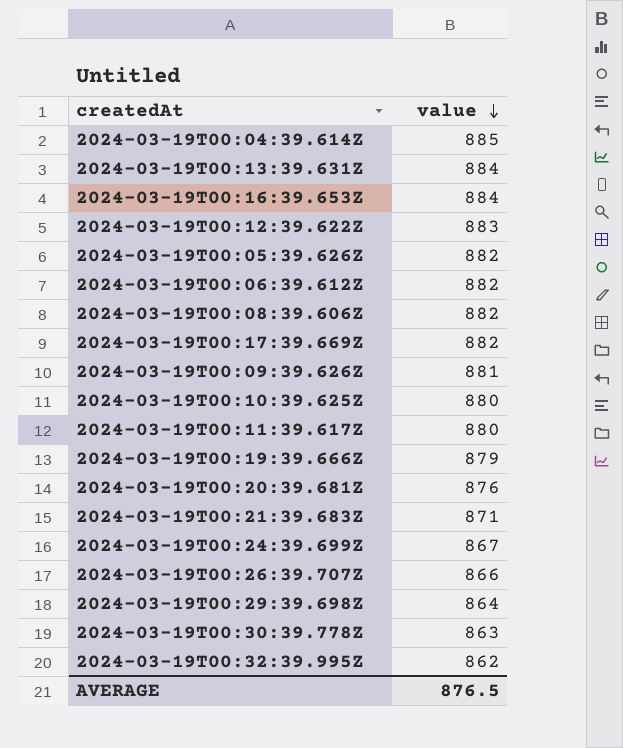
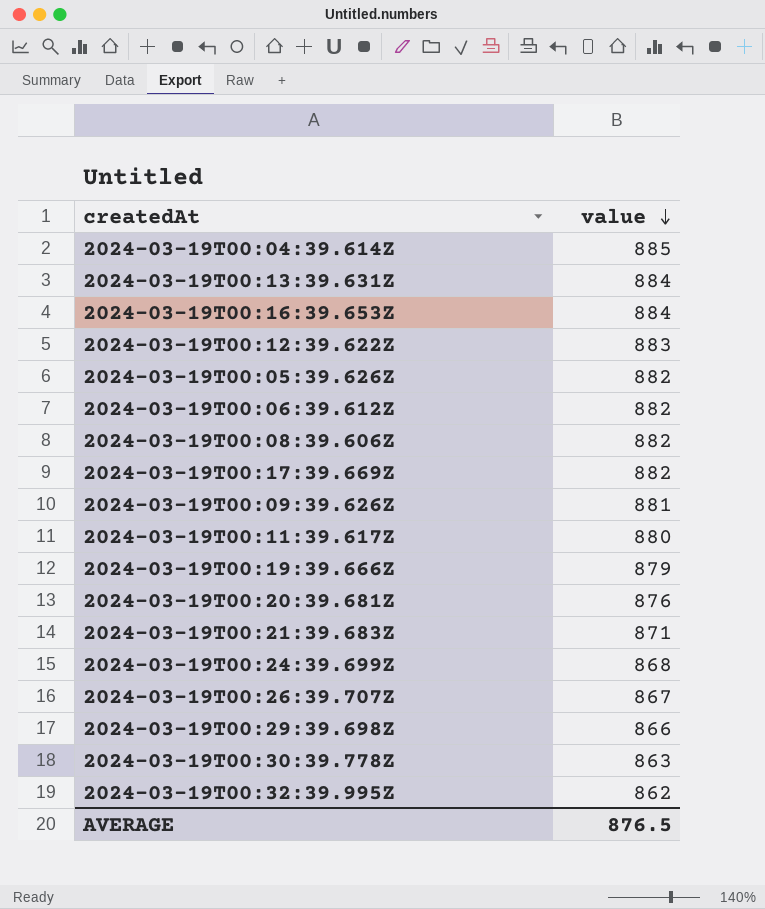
row 2024-03-19T00:10:39.625Z: 880 -> none
2024-03-19T00:24:39.699Z | value: 867 -> 868
2024-03-19T00:26:39.707Z | value: 866 -> 867
2024-03-19T00:29:39.698Z | value: 864 -> 866

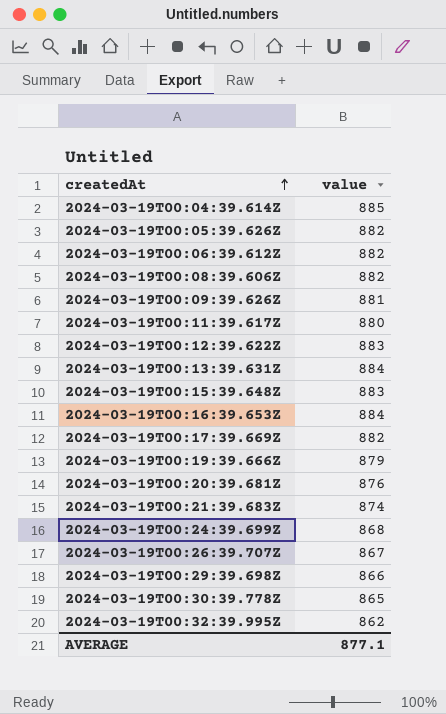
row order: value descending -> createdAt ascending
row 2024-03-19T00:15:39.648Z: none -> 883
2024-03-19T00:21:39.683Z | value: 871 -> 874
2024-03-19T00:30:39.778Z | value: 863 -> 865
AVERAGE | value: 876.5 -> 877.1

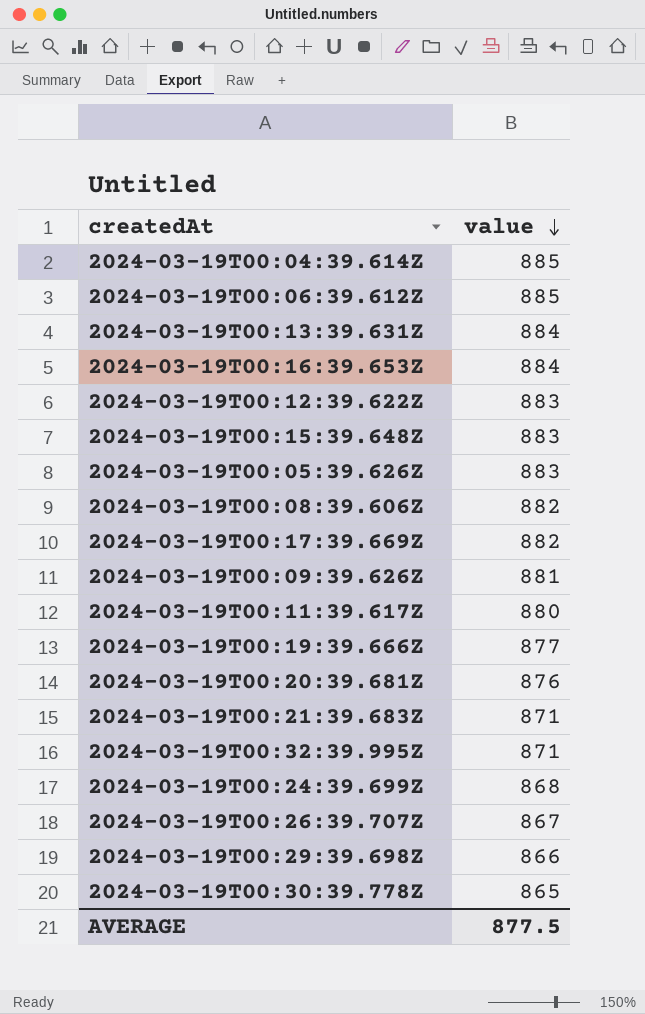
row order: createdAt ascending -> value descending
2024-03-19T00:06:39.612Z | value: 882 -> 885
2024-03-19T00:05:39.626Z | value: 882 -> 883
2024-03-19T00:19:39.666Z | value: 879 -> 877
2024-03-19T00:21:39.683Z | value: 874 -> 871
2024-03-19T00:32:39.995Z | value: 862 -> 871
AVERAGE | value: 877.1 -> 877.5

